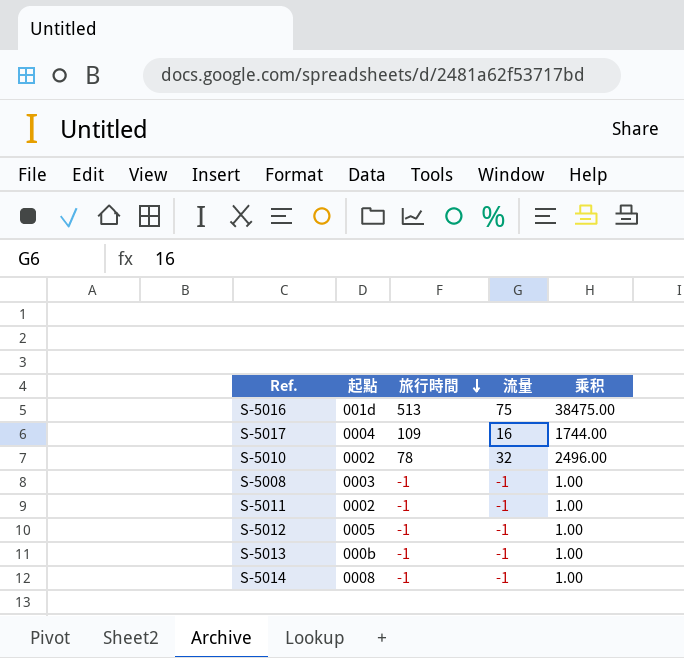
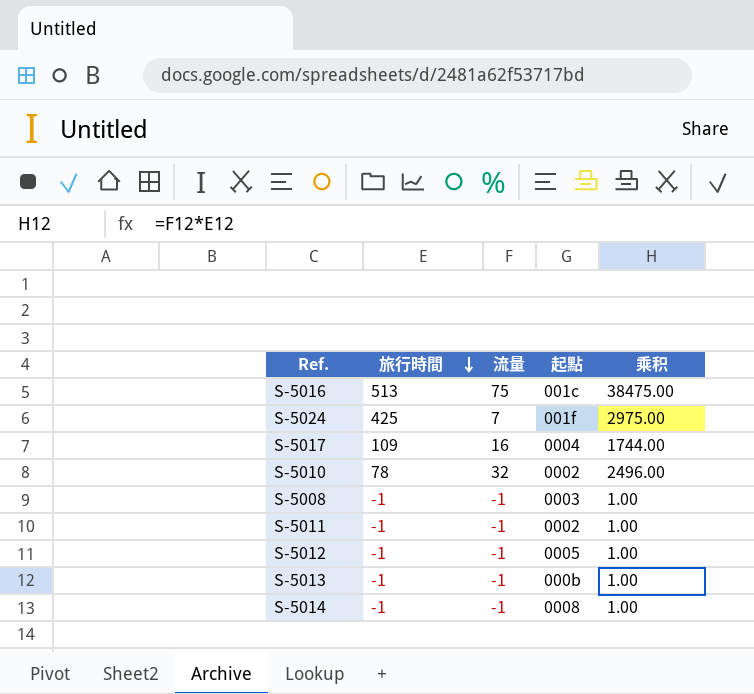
column 起點 | position: 2 -> 4
S-5016 | 起點: 001d -> 001c
row S-5024: none -> 425 | 7 | 001f | 2975.00

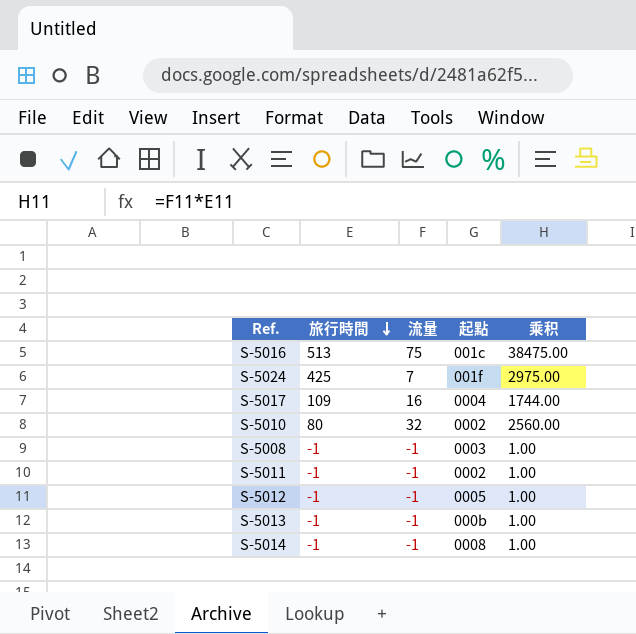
S-5010 | 旅行時間: 78 -> 80
S-5010 | 乘积: 2496.00 -> 2560.00

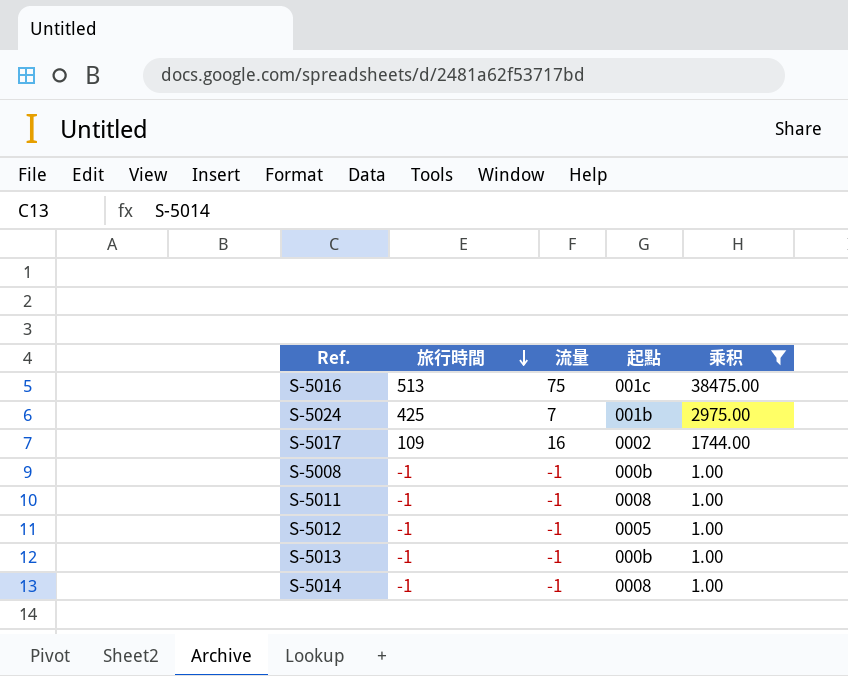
filter: none -> 乘积 != 2560.00
S-5024 | 起點: 001f -> 001b
S-5017 | 起點: 0004 -> 0002
S-5008 | 起點: 0003 -> 000b
S-5011 | 起點: 0002 -> 0008

